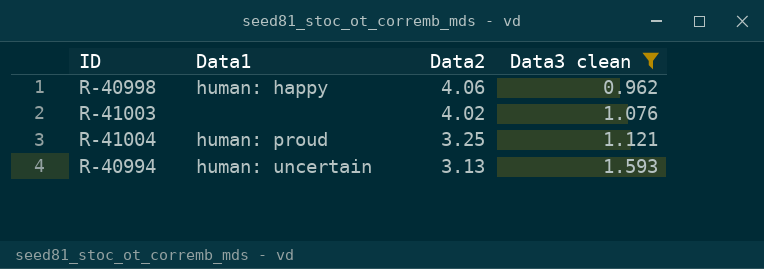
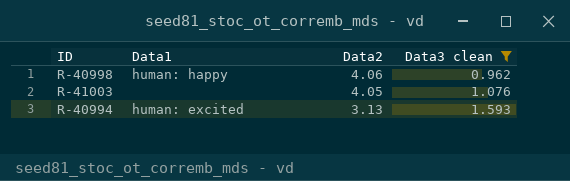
row R-41004: human: proud | 3.25 | 1.121 -> none
R-41003 | Data2: 4.02 -> 4.05
R-40994 | Data1: human: uncertain -> human: excited

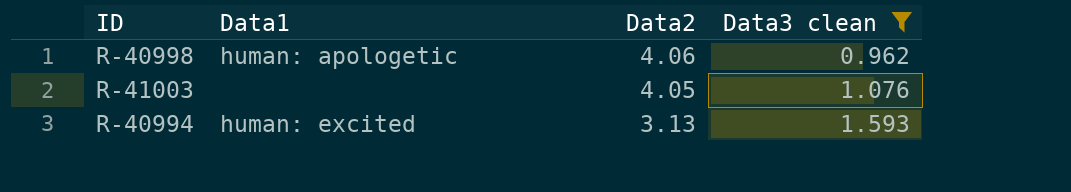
R-40998 | Data1: human: happy -> human: apologetic

